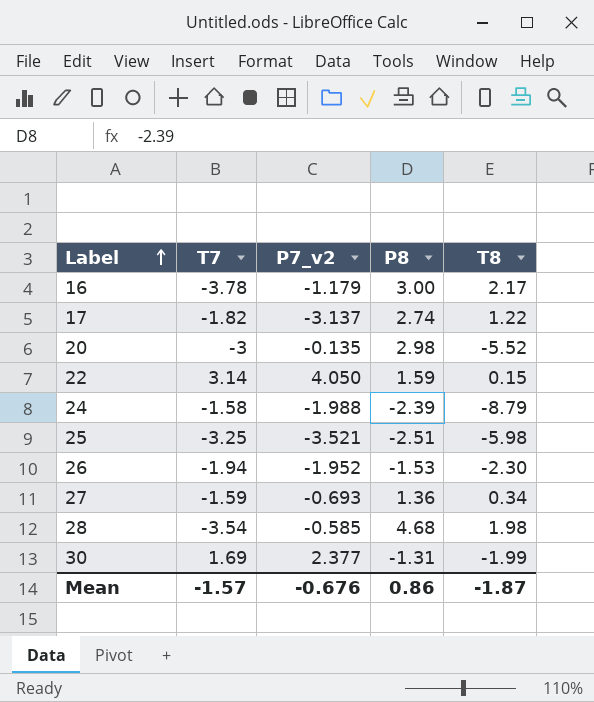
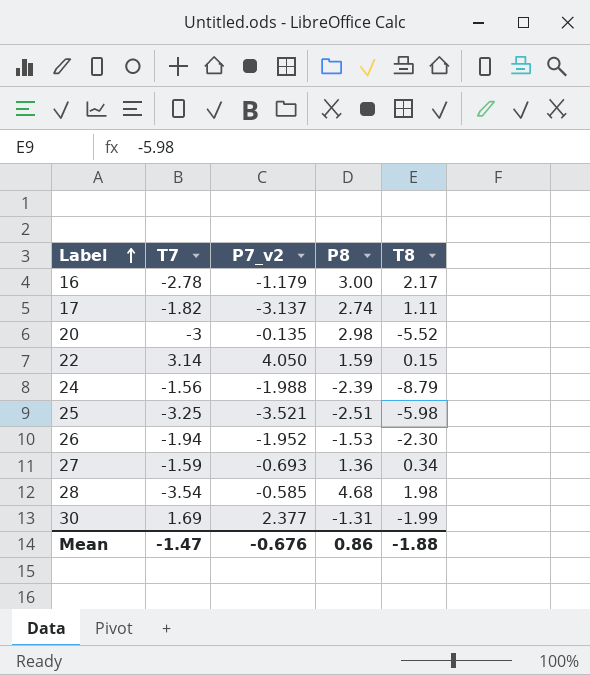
16 | T7: -3.78 -> -2.78
17 | T8: 1.22 -> 1.11
24 | T7: -1.58 -> -1.56
Mean | T7: -1.57 -> -1.47
Mean | T8: -1.87 -> -1.88

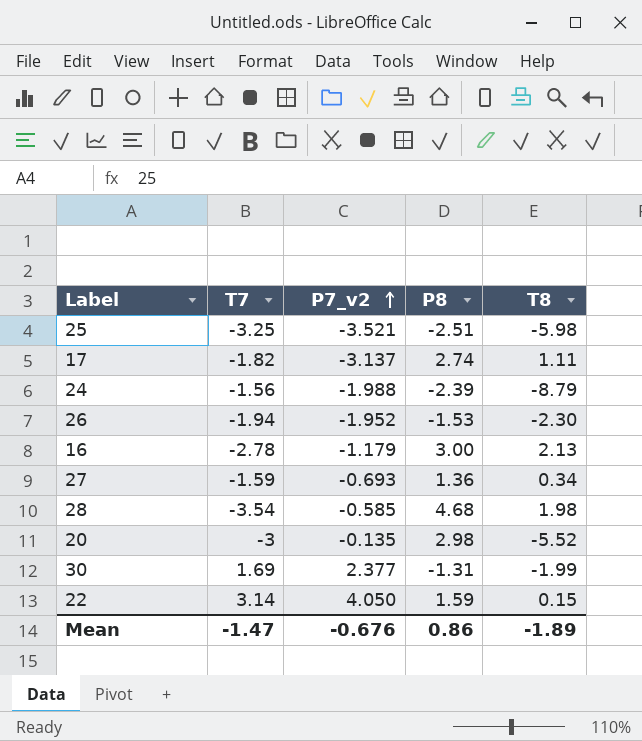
row order: Label ascending -> P7_v2 ascending
16 | T8: 2.17 -> 2.13
Mean | T8: -1.88 -> -1.89

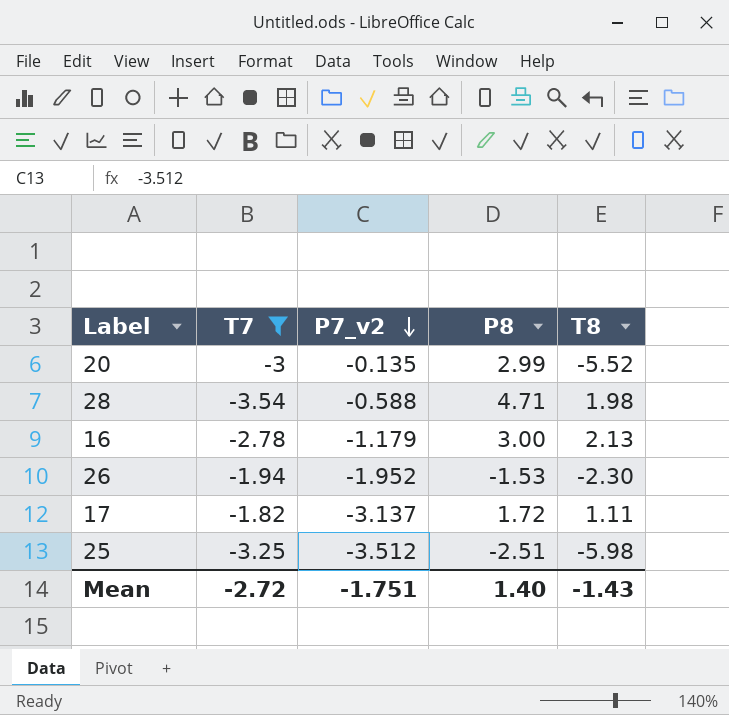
filter: none -> T7 <= -1.82
row order: P7_v2 ascending -> P7_v2 descending
20 | P8: 2.98 -> 2.99
28 | P7_v2: -0.585 -> -0.588
28 | P8: 4.68 -> 4.71
17 | P8: 2.74 -> 1.72
25 | P7_v2: -3.521 -> -3.512
Mean | T7: -1.47 -> -2.72
Mean | P7_v2: -0.676 -> -1.751
Mean | P8: 0.86 -> 1.40
Mean | T8: -1.89 -> -1.43

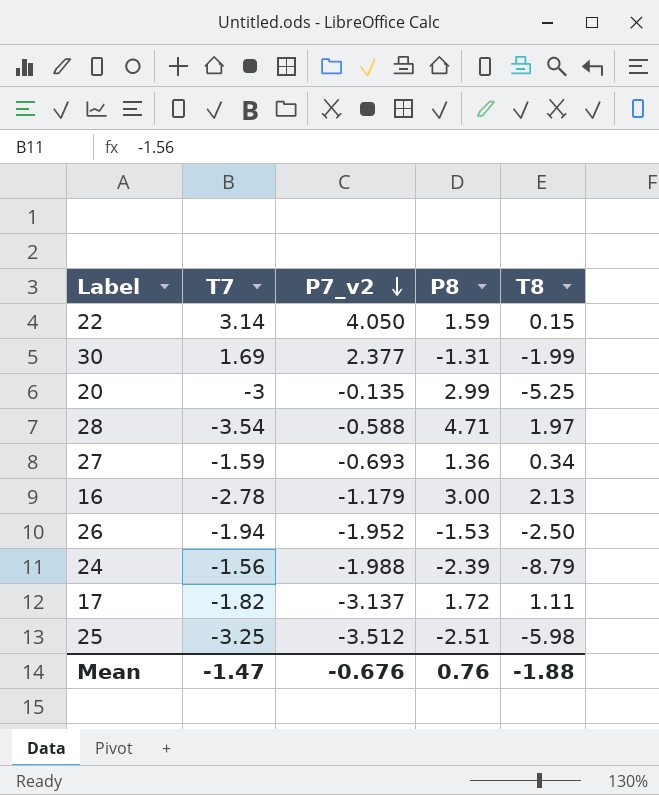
filter: T7 <= -1.82 -> none
20 | T8: -5.52 -> -5.25
28 | T8: 1.98 -> 1.97
26 | T8: -2.30 -> -2.50
Mean | T7: -2.72 -> -1.47
Mean | P7_v2: -1.751 -> -0.676
Mean | P8: 1.40 -> 0.76
Mean | T8: -1.43 -> -1.88

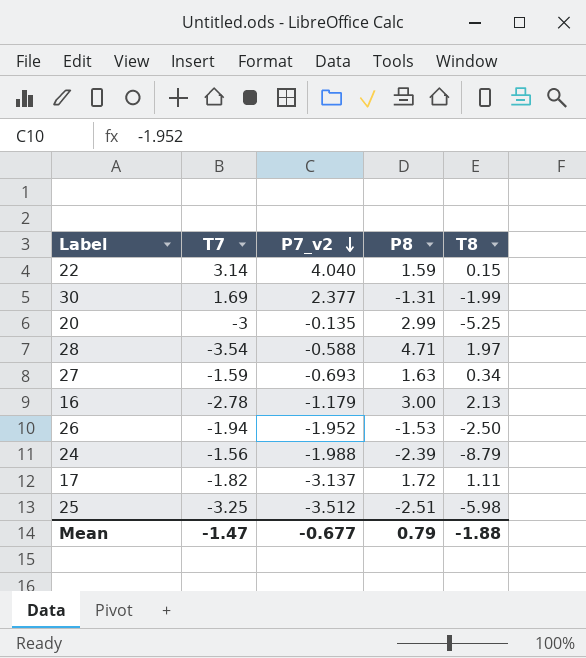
22 | P7_v2: 4.050 -> 4.040
27 | P8: 1.36 -> 1.63
Mean | P7_v2: -0.676 -> -0.677
Mean | P8: 0.76 -> 0.79

